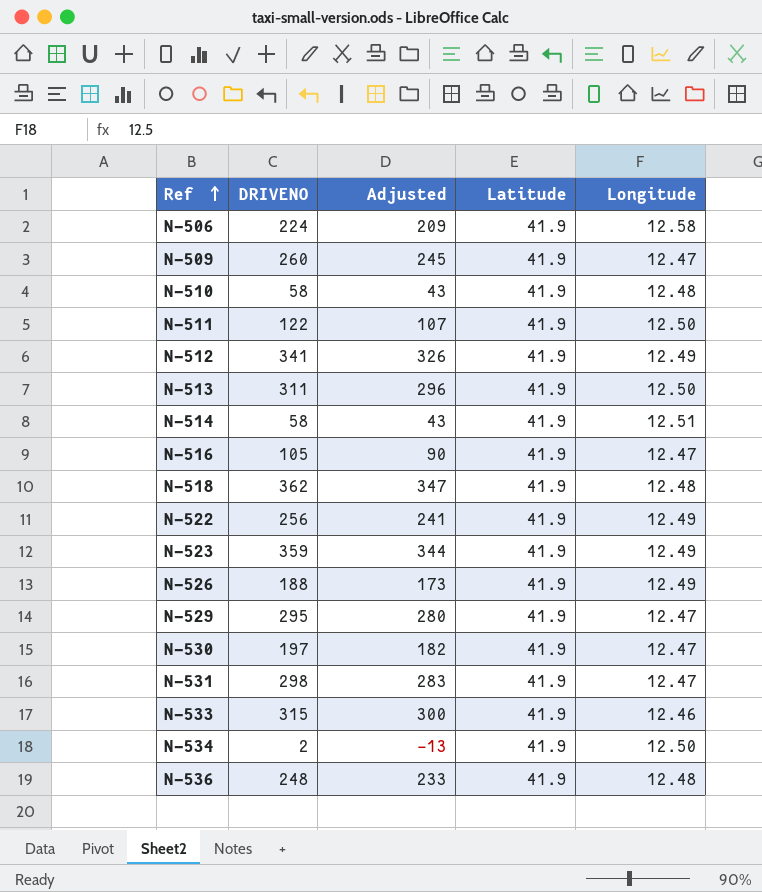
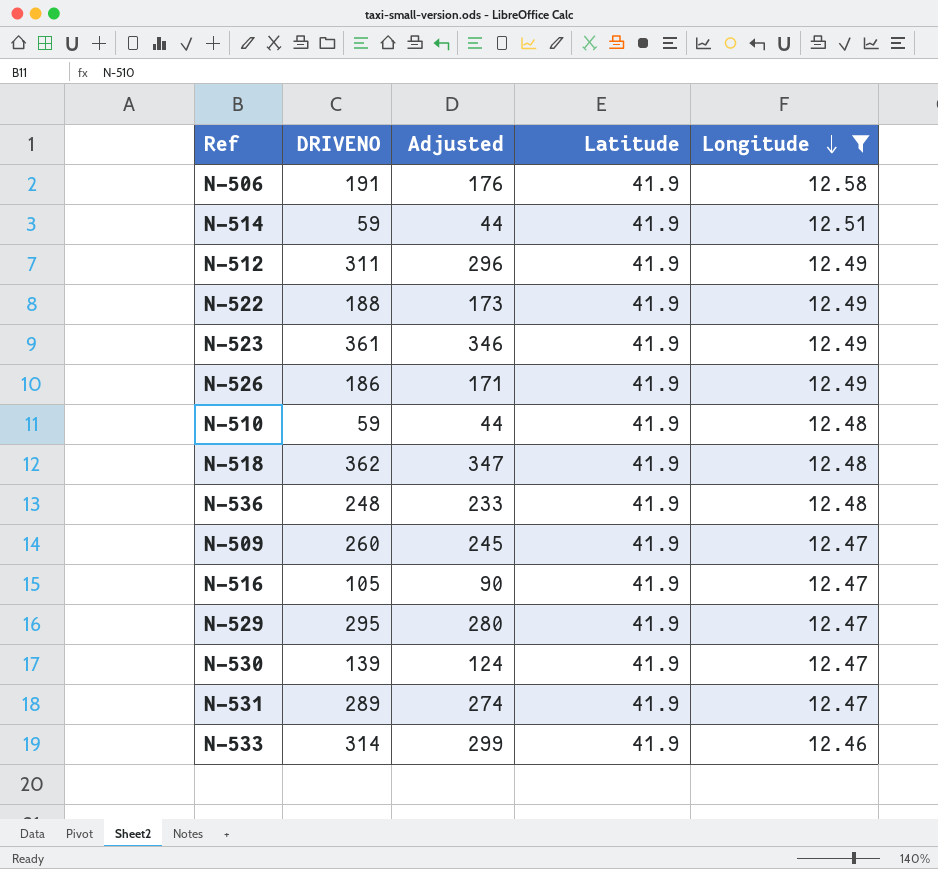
filter: none -> Longitude != 12.50
row order: Ref ascending -> Longitude descending
N-506 | DRIVENO: 224 -> 191
N-506 | Adjusted: 209 -> 176
N-514 | DRIVENO: 58 -> 59
N-514 | Adjusted: 43 -> 44
N-512 | DRIVENO: 341 -> 311
N-512 | Adjusted: 326 -> 296
N-522 | DRIVENO: 256 -> 188
N-522 | Adjusted: 241 -> 173
N-523 | DRIVENO: 359 -> 361
N-523 | Adjusted: 344 -> 346
N-526 | DRIVENO: 188 -> 186
N-526 | Adjusted: 173 -> 171
N-510 | DRIVENO: 58 -> 59
N-510 | Adjusted: 43 -> 44
N-530 | DRIVENO: 197 -> 139
N-530 | Adjusted: 182 -> 124
N-531 | DRIVENO: 298 -> 289
N-531 | Adjusted: 283 -> 274
N-533 | DRIVENO: 315 -> 314
N-533 | Adjusted: 300 -> 299

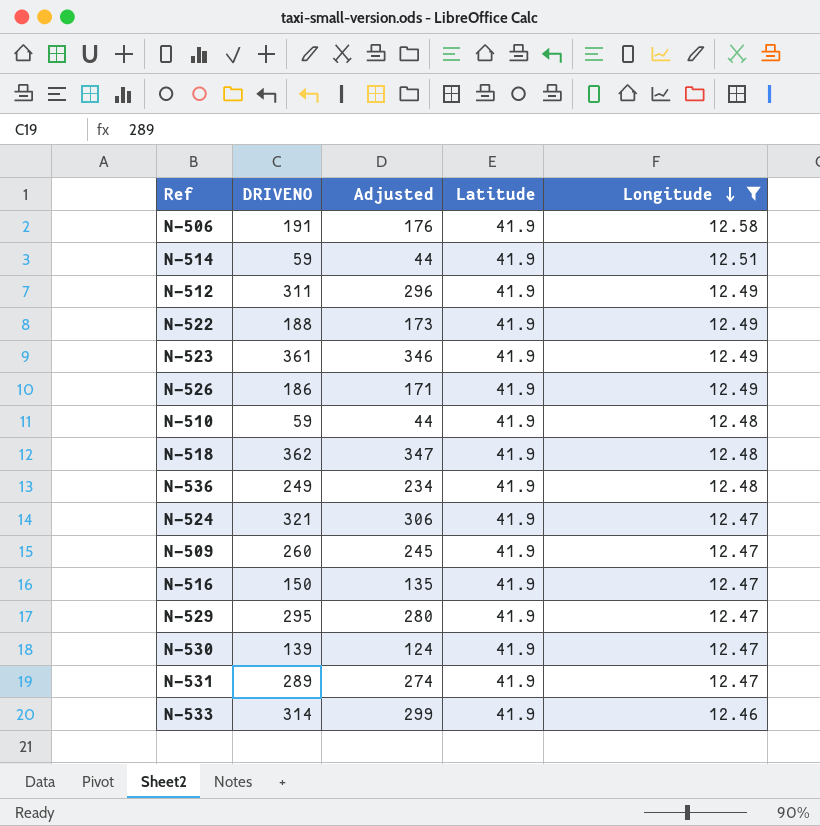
N-536 | DRIVENO: 248 -> 249
N-536 | Adjusted: 233 -> 234
row N-524: none -> 321 | 306 | 41.9 | 12.47
N-516 | DRIVENO: 105 -> 150
N-516 | Adjusted: 90 -> 135

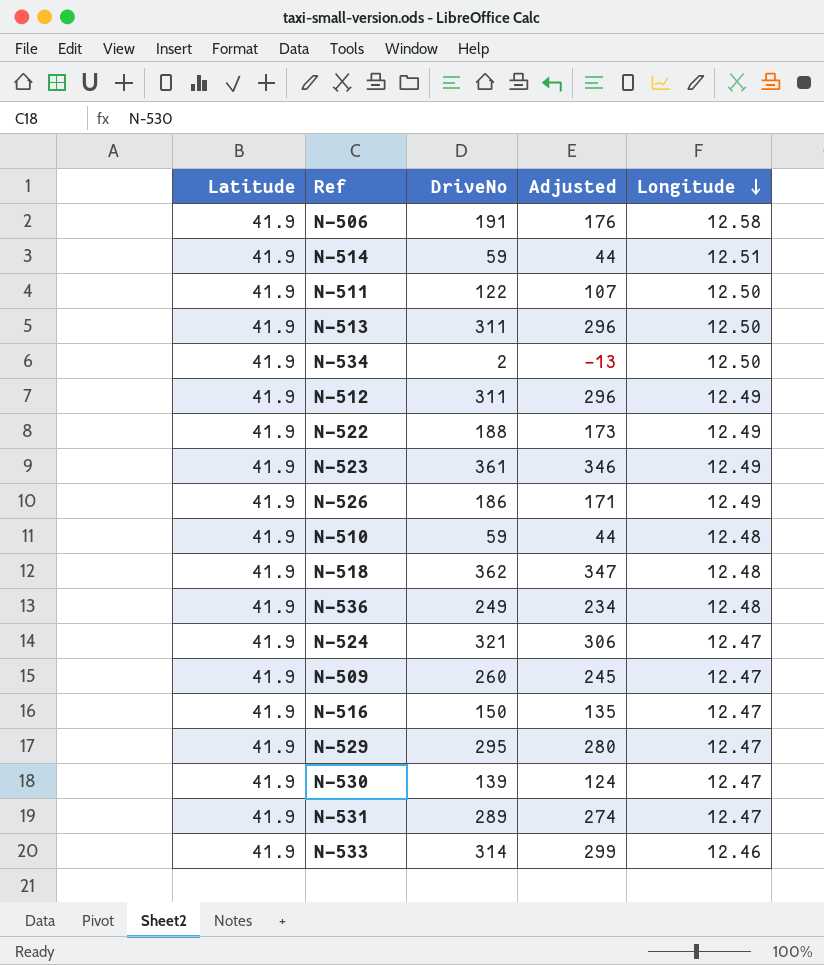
filter: Longitude != 12.50 -> none
column Latitude | position: 4 -> 1
column name: DRIVENO -> DriveNo

